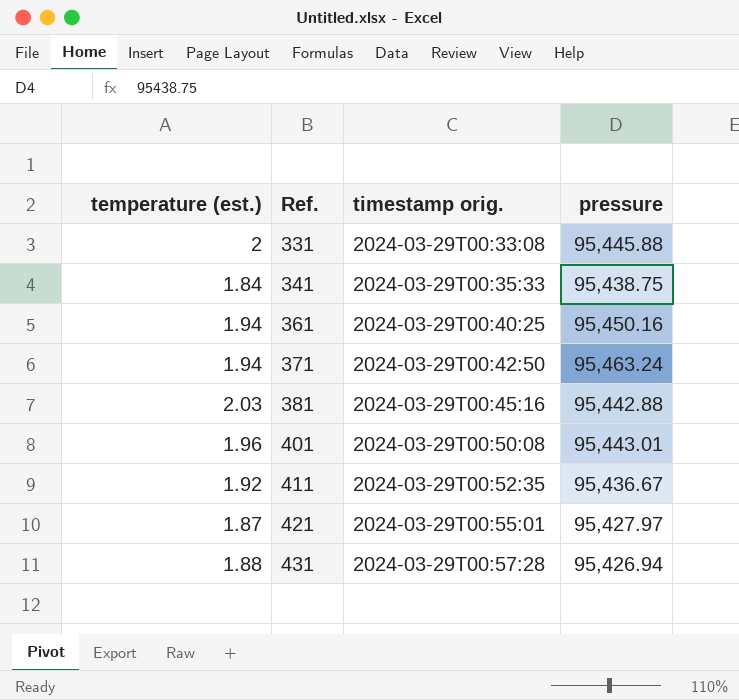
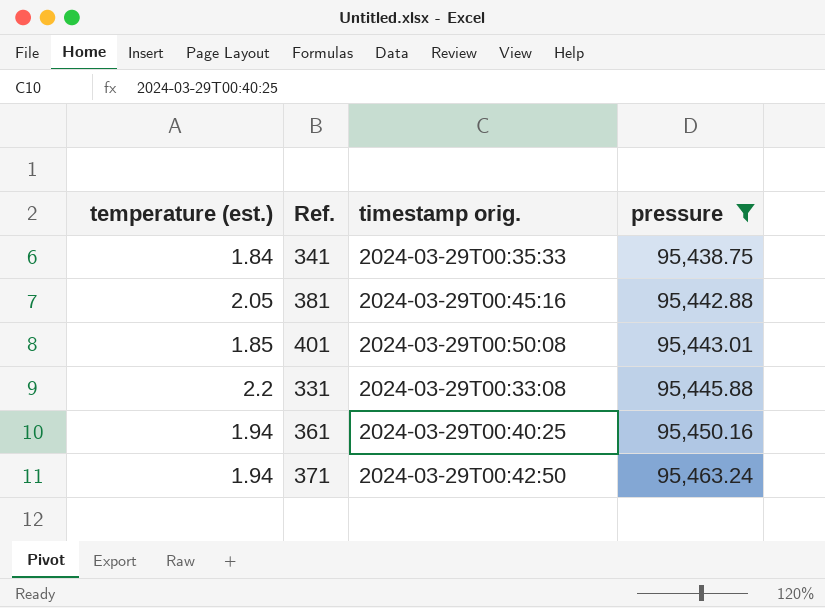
filter: none -> pressure >= 95,438.75
row order: Ref. ascending -> pressure ascending
381 | temperature (est.): 2.03 -> 2.05
401 | temperature (est.): 1.96 -> 1.85
331 | temperature (est.): 2 -> 2.2

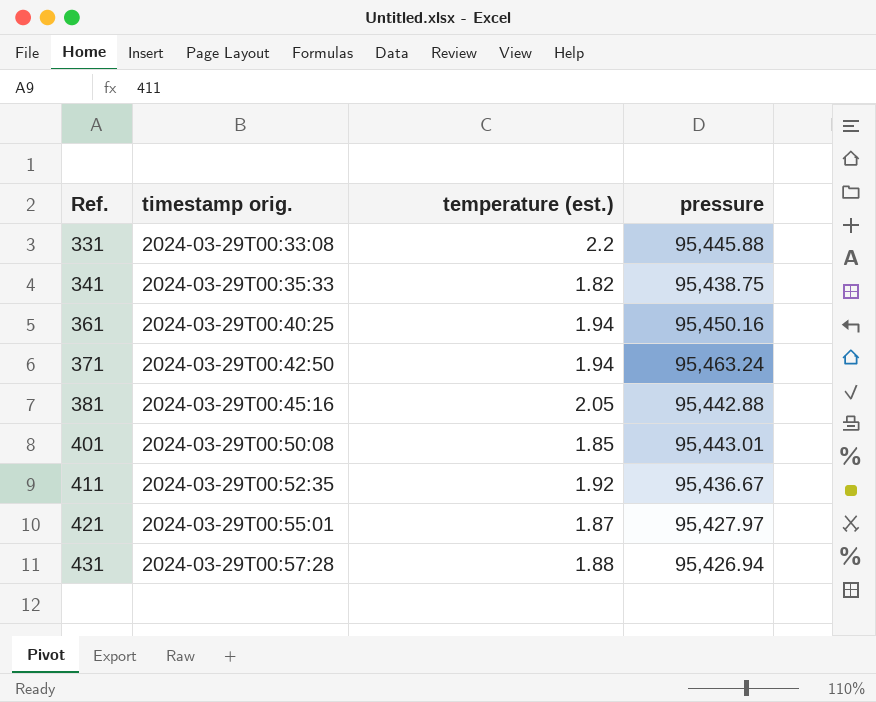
filter: pressure >= 95,438.75 -> none
row order: pressure ascending -> Ref. ascending
column temperature (est.) | position: 1 -> 3
341 | temperature (est.): 1.84 -> 1.82

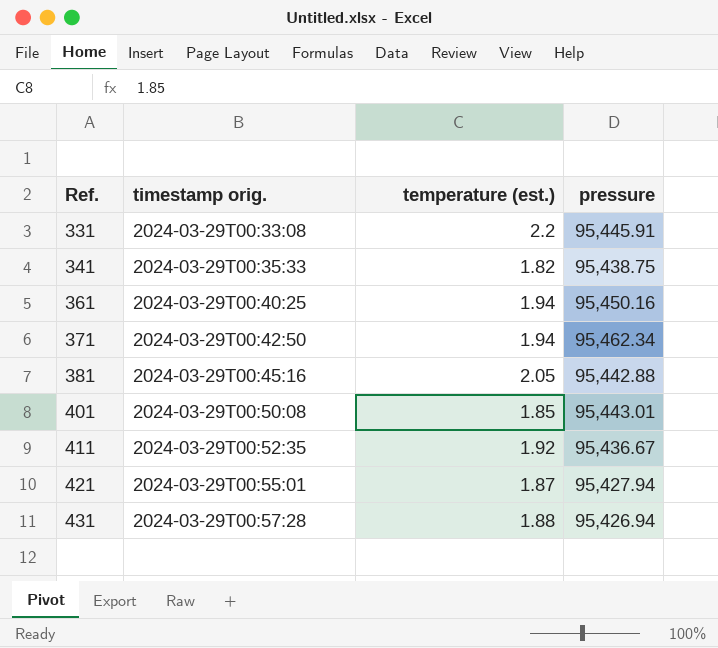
331 | pressure: 95,445.88 -> 95,445.91
371 | pressure: 95,463.24 -> 95,462.34
421 | pressure: 95,427.97 -> 95,427.94

